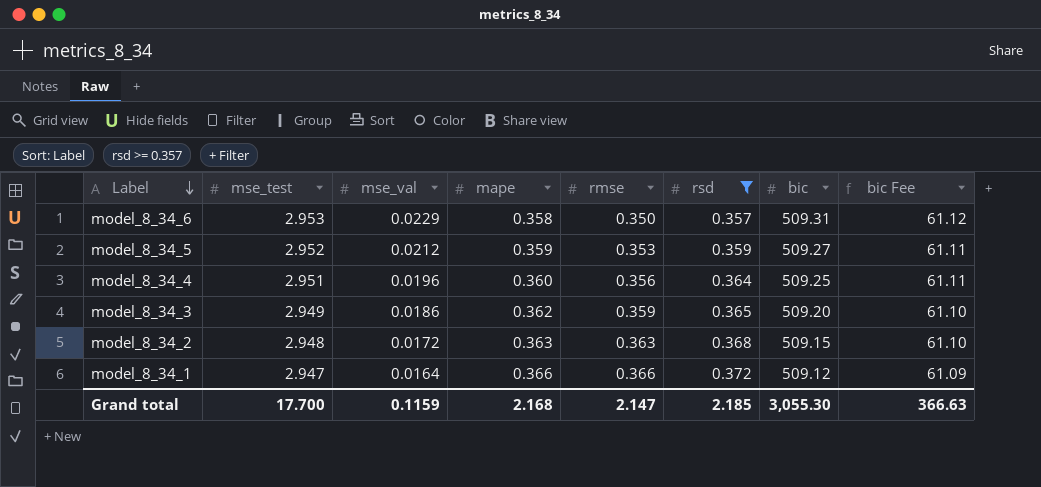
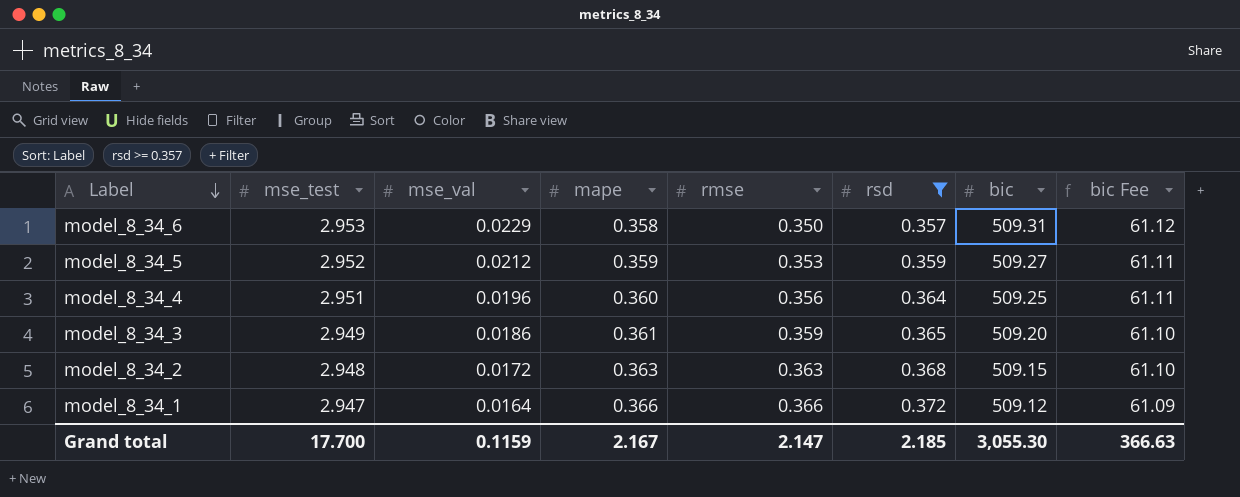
model_8_34_3 | mape: 0.362 -> 0.361
Grand total | mape: 2.168 -> 2.167

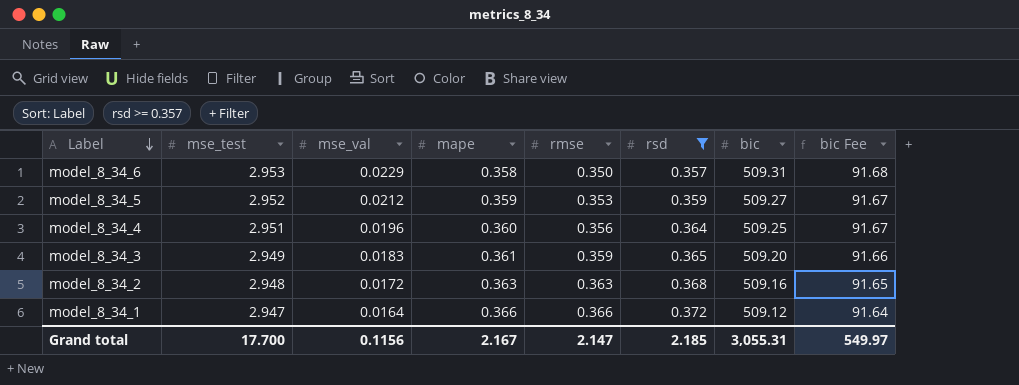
column bic Fee | formula: [bic] * 0.12 -> [bic] * 0.18
model_8_34_3 | mse_val: 0.0186 -> 0.0183
model_8_34_2 | bic: 509.15 -> 509.16
Grand total | mse_val: 0.1159 -> 0.1156
Grand total | bic: 3,055.30 -> 3,055.31
Grand total | bic Fee: 366.63 -> 549.97

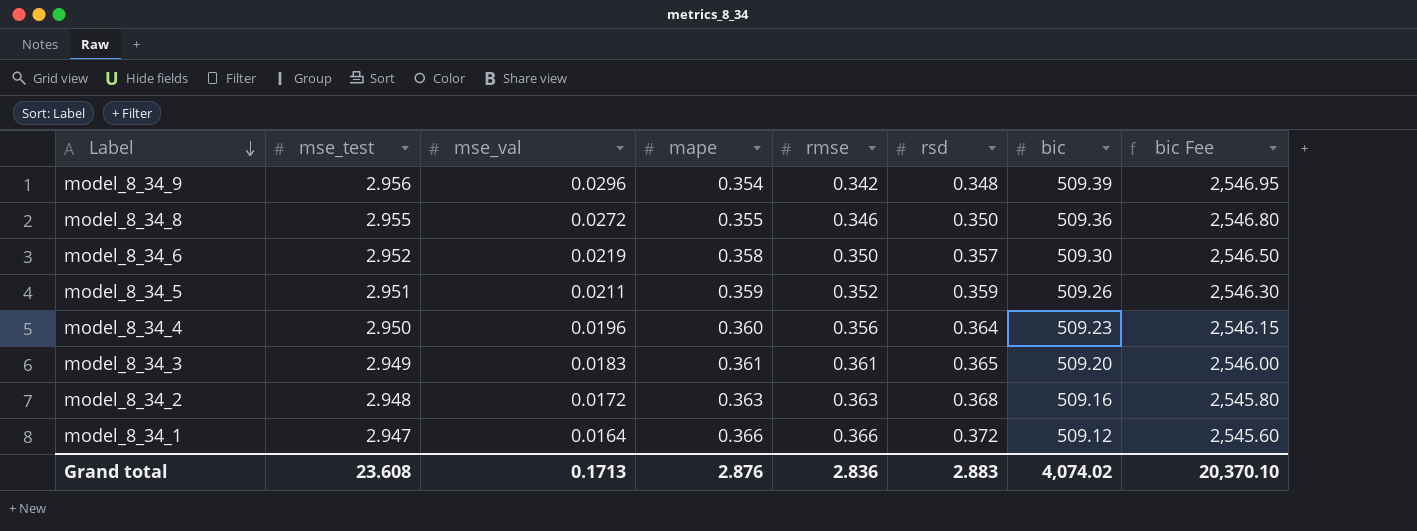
filter: rsd >= 0.357 -> none
column bic Fee | formula: [bic] * 0.18 -> [bic] * 5
model_8_34_6 | mse_test: 2.953 -> 2.952
model_8_34_6 | mse_val: 0.0229 -> 0.0219
model_8_34_6 | bic: 509.31 -> 509.30
model_8_34_5 | mse_test: 2.952 -> 2.951
model_8_34_5 | mse_val: 0.0212 -> 0.0211
model_8_34_5 | rmse: 0.353 -> 0.352
model_8_34_5 | bic: 509.27 -> 509.26
model_8_34_4 | mse_test: 2.951 -> 2.950
model_8_34_4 | bic: 509.25 -> 509.23
model_8_34_3 | rmse: 0.359 -> 0.361
Grand total | mse_test: 17.700 -> 23.608
Grand total | mse_val: 0.1156 -> 0.1713
Grand total | mape: 2.167 -> 2.876
Grand total | rmse: 2.147 -> 2.836
Grand total | rsd: 2.185 -> 2.883
Grand total | bic: 3,055.31 -> 4,074.02
Grand total | bic Fee: 549.97 -> 20,370.10

